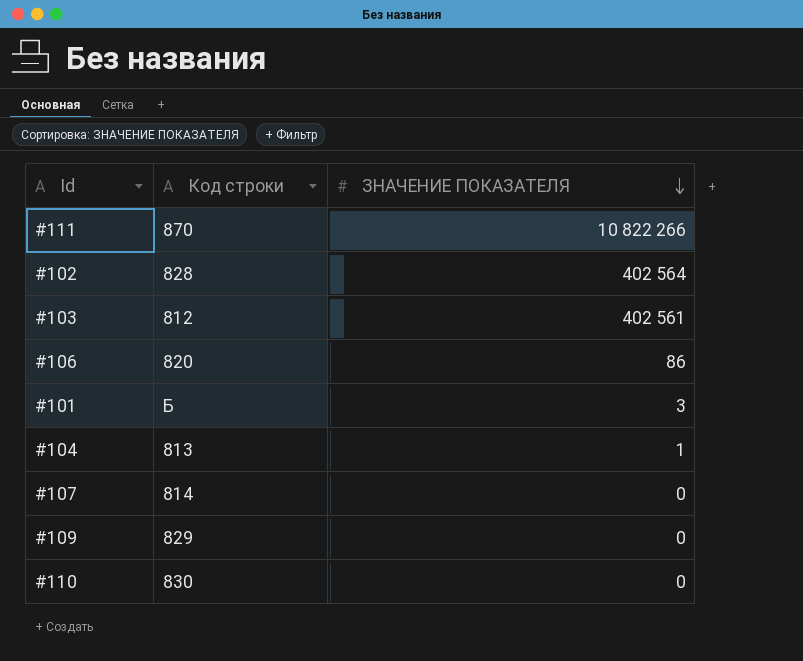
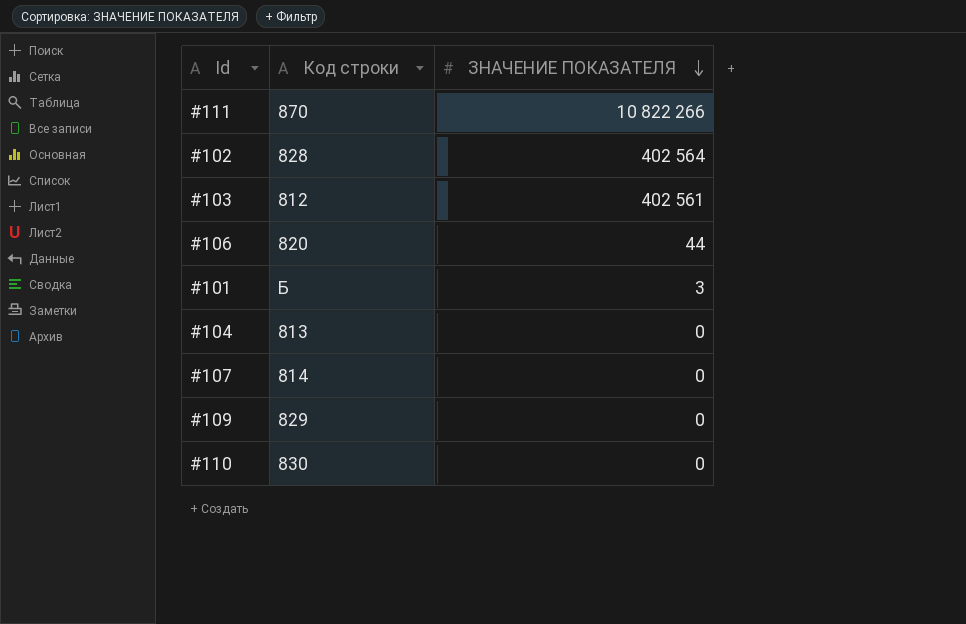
#106 | ЗНАЧЕНИЕ ПОКАЗАТЕЛЯ: 86 -> 44
#104 | ЗНАЧЕНИЕ ПОКАЗАТЕЛЯ: 1 -> 0

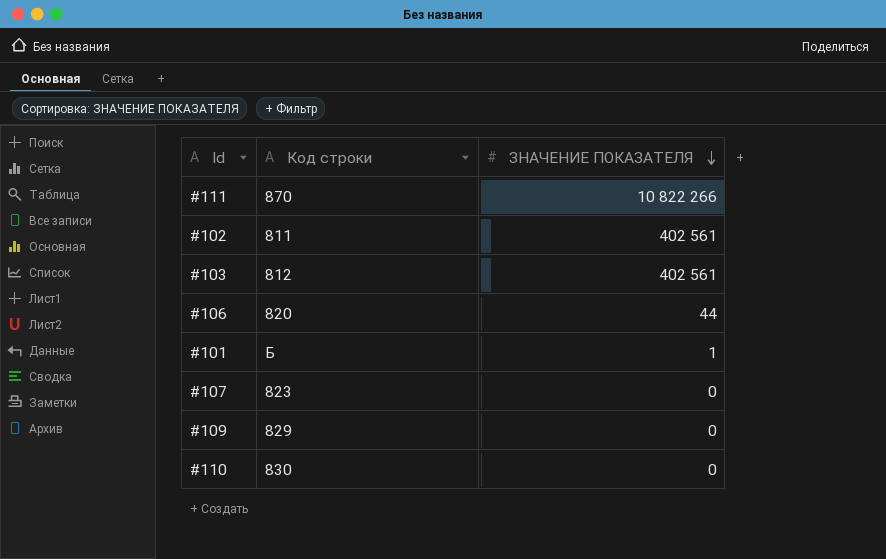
row #104: 813 | 0 -> none
#102 | Код строки: 828 -> 811
#102 | ЗНАЧЕНИЕ ПОКАЗАТЕЛЯ: 402 564 -> 402 561
#101 | ЗНАЧЕНИЕ ПОКАЗАТЕЛЯ: 3 -> 1
#107 | Код строки: 814 -> 823

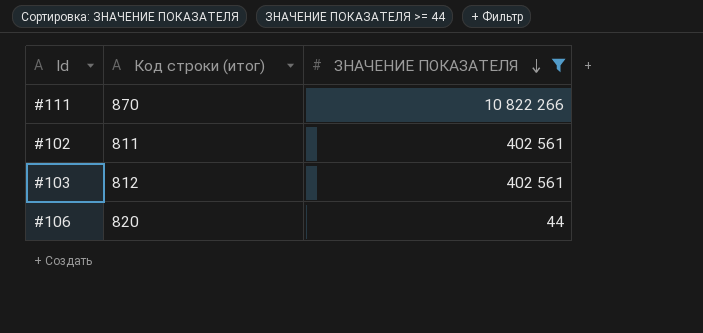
filter: none -> ЗНАЧЕНИЕ ПОКАЗАТЕЛЯ >= 44
column name: Код строки -> Код строки (итог)

